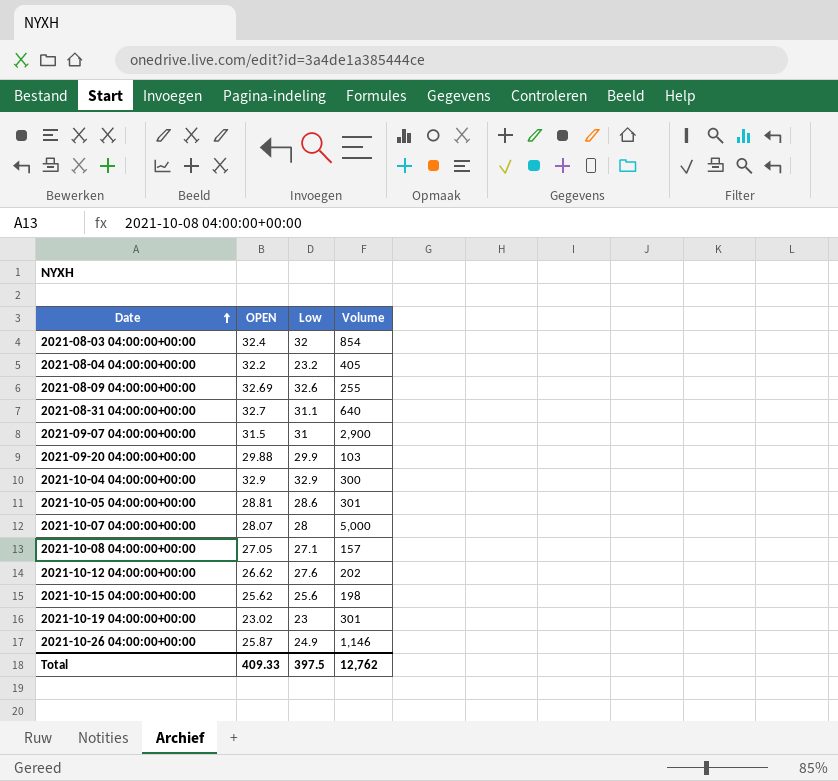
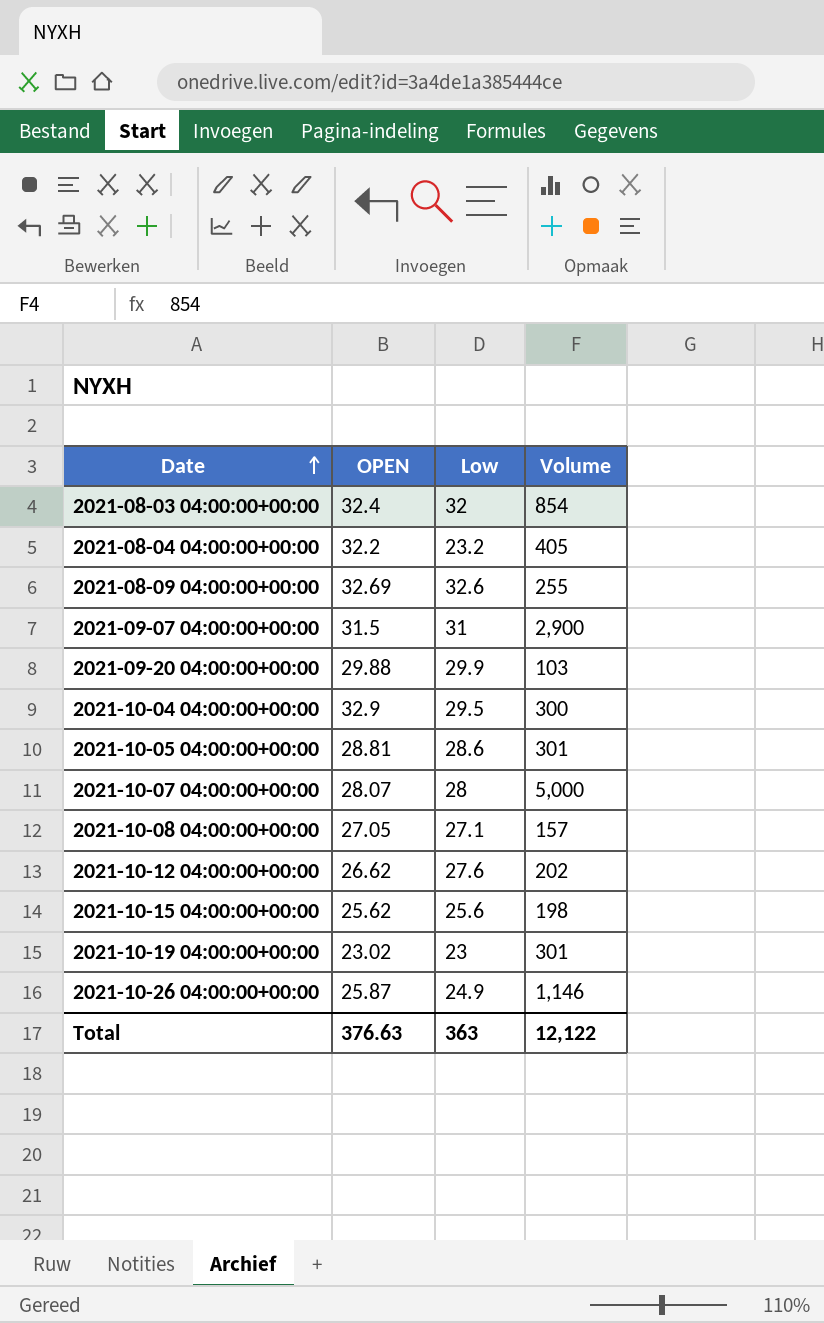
row 2021-08-31 04:00:00+00:00: 32.7 | 31.1 | 640 -> none
2021-10-04 04:00:00+00:00 | Low: 32.9 -> 29.5
Total | OPEN: 409.33 -> 376.63
Total | Low: 397.5 -> 363
Total | Volume: 12,762 -> 12,122

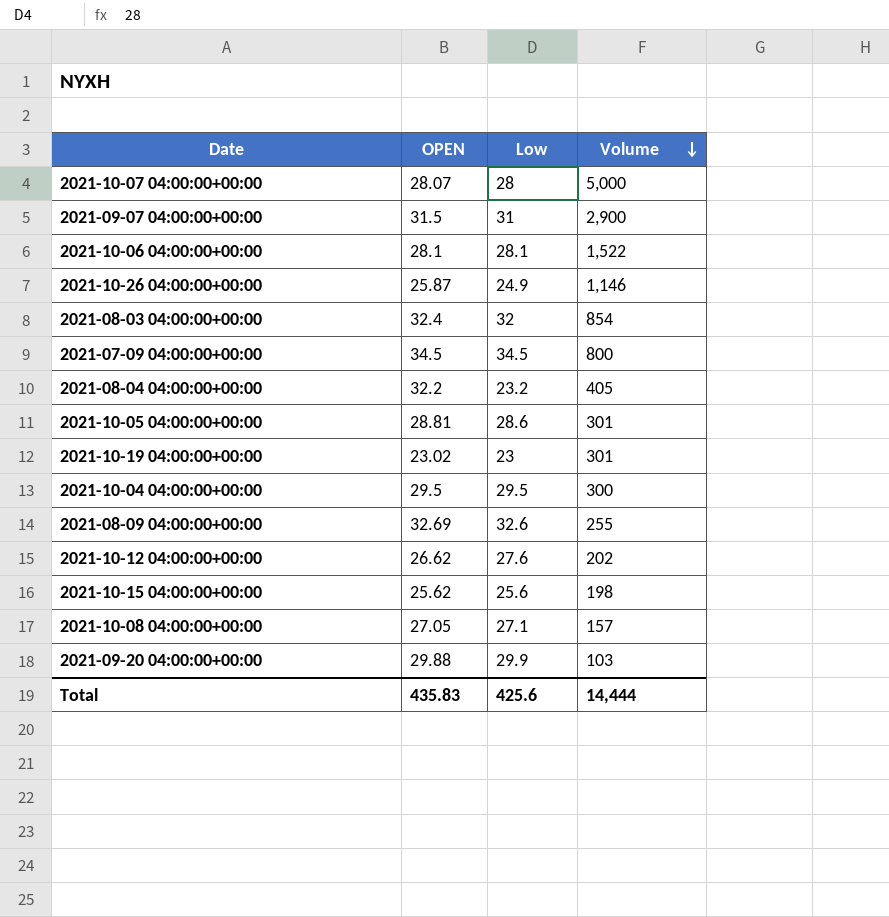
row order: Date ascending -> Volume descending
row 2021-10-06 04:00:00+00:00: none -> 28.1 | 28.1 | 1,522
row 2021-07-09 04:00:00+00:00: none -> 34.5 | 34.5 | 800
2021-10-04 04:00:00+00:00 | OPEN: 32.9 -> 29.5
Total | OPEN: 376.63 -> 435.83
Total | Low: 363 -> 425.6
Total | Volume: 12,122 -> 14,444

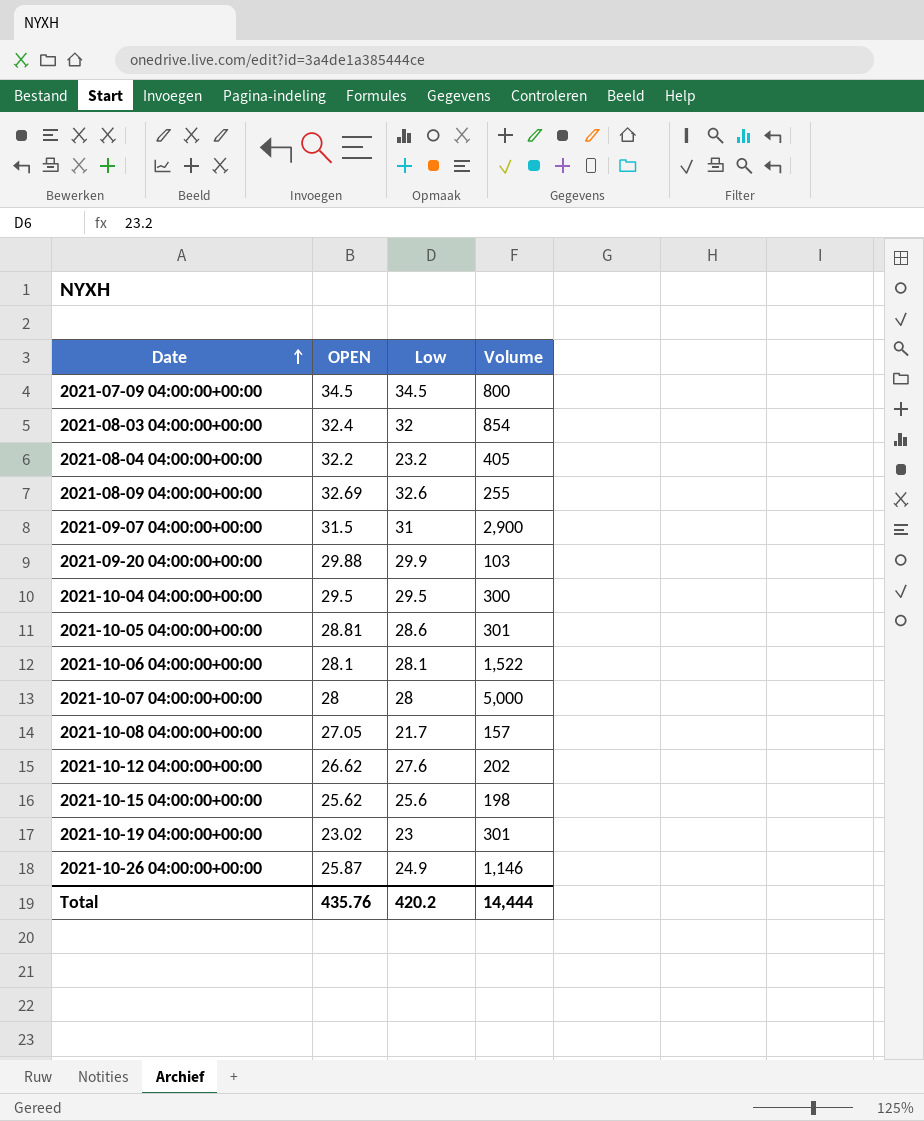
row order: Volume descending -> Date ascending
2021-10-07 04:00:00+00:00 | OPEN: 28.07 -> 28
2021-10-08 04:00:00+00:00 | Low: 27.1 -> 21.7
Total | OPEN: 435.83 -> 435.76
Total | Low: 425.6 -> 420.2

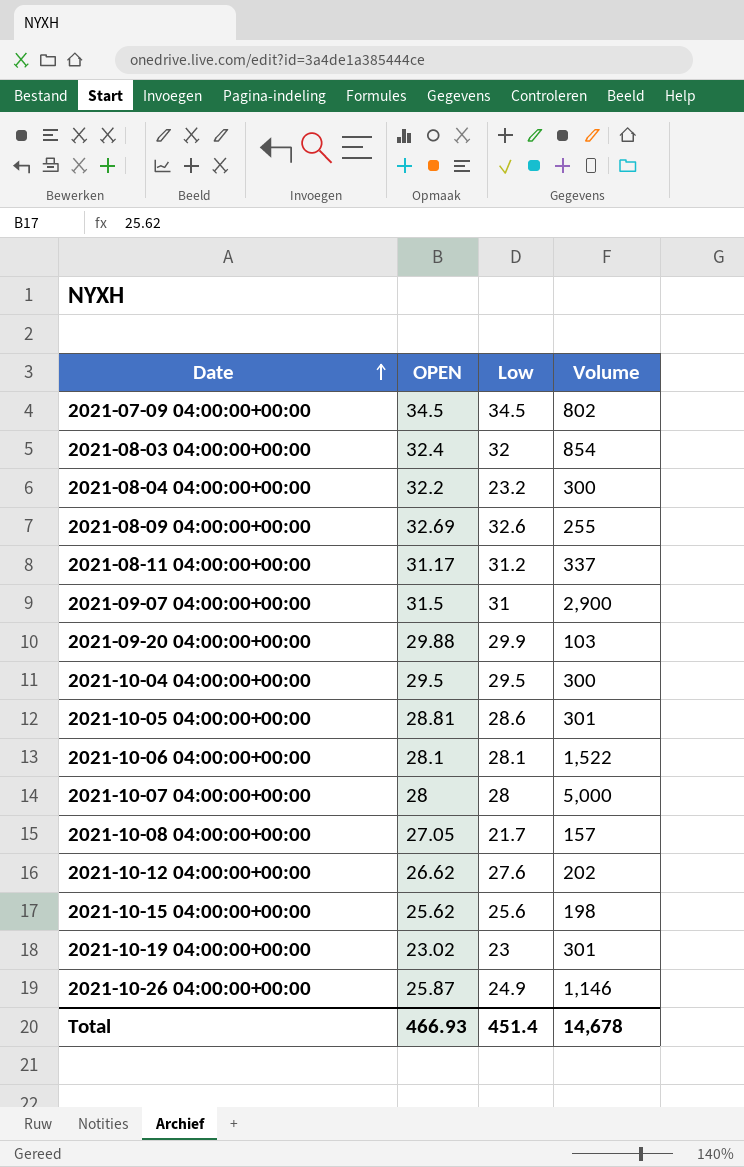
2021-07-09 04:00:00+00:00 | Volume: 800 -> 802
2021-08-04 04:00:00+00:00 | Volume: 405 -> 300
row 2021-08-11 04:00:00+00:00: none -> 31.17 | 31.2 | 337
Total | OPEN: 435.76 -> 466.93
Total | Low: 420.2 -> 451.4
Total | Volume: 14,444 -> 14,678

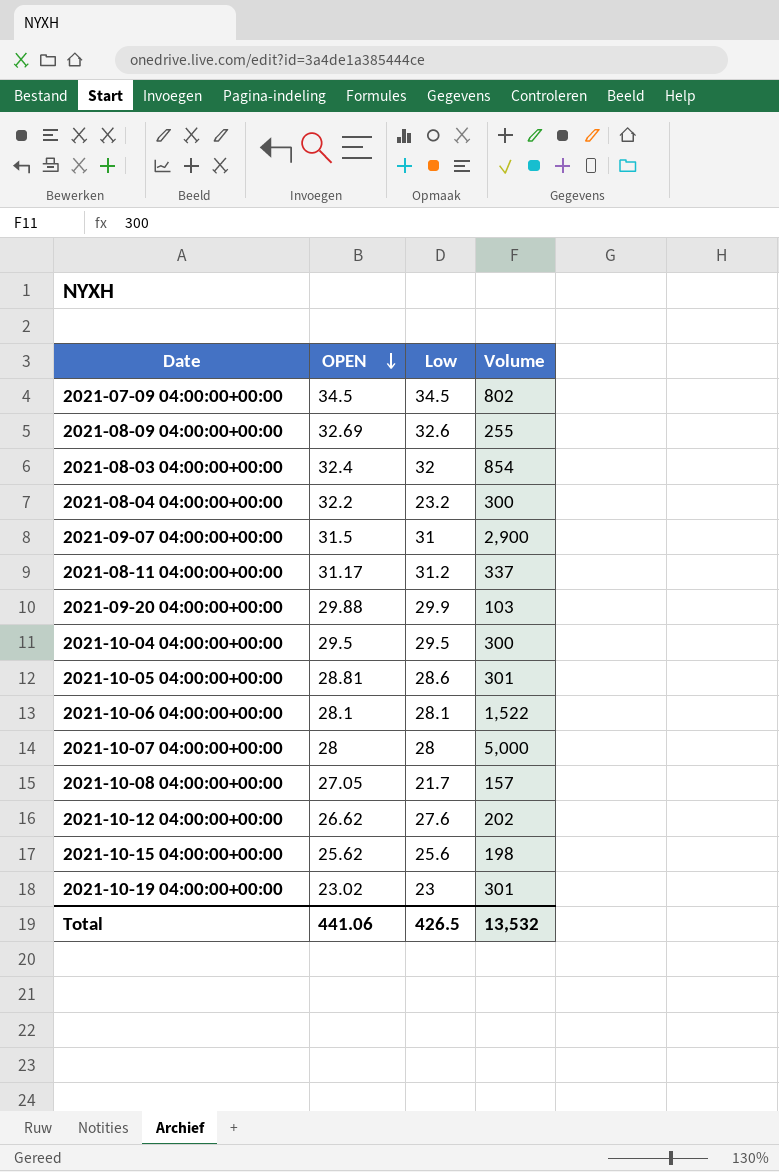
row order: Date ascending -> OPEN descending
row 2021-10-26 04:00:00+00:00: 25.87 | 24.9 | 1,146 -> none
Total | OPEN: 466.93 -> 441.06
Total | Low: 451.4 -> 426.5
Total | Volume: 14,678 -> 13,532

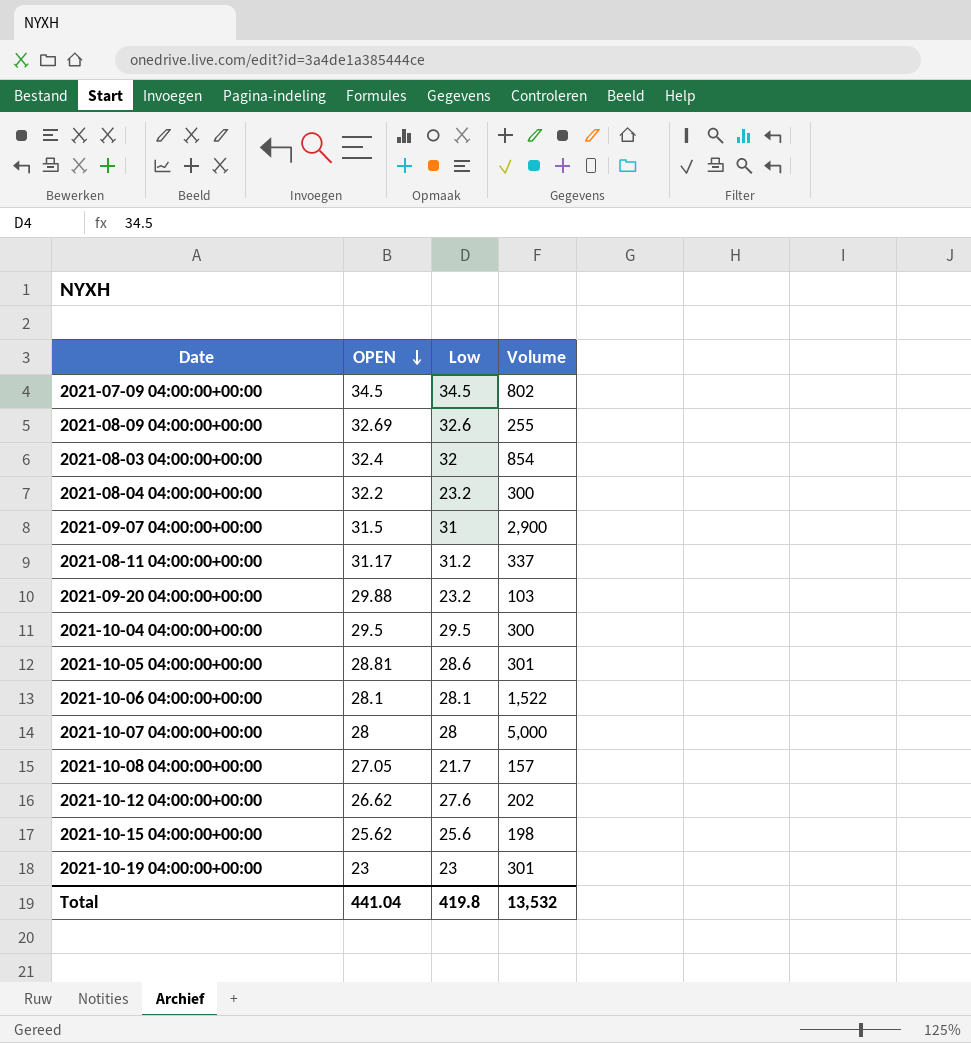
2021-09-20 04:00:00+00:00 | Low: 29.9 -> 23.2
2021-10-19 04:00:00+00:00 | OPEN: 23.02 -> 23
Total | OPEN: 441.06 -> 441.04
Total | Low: 426.5 -> 419.8

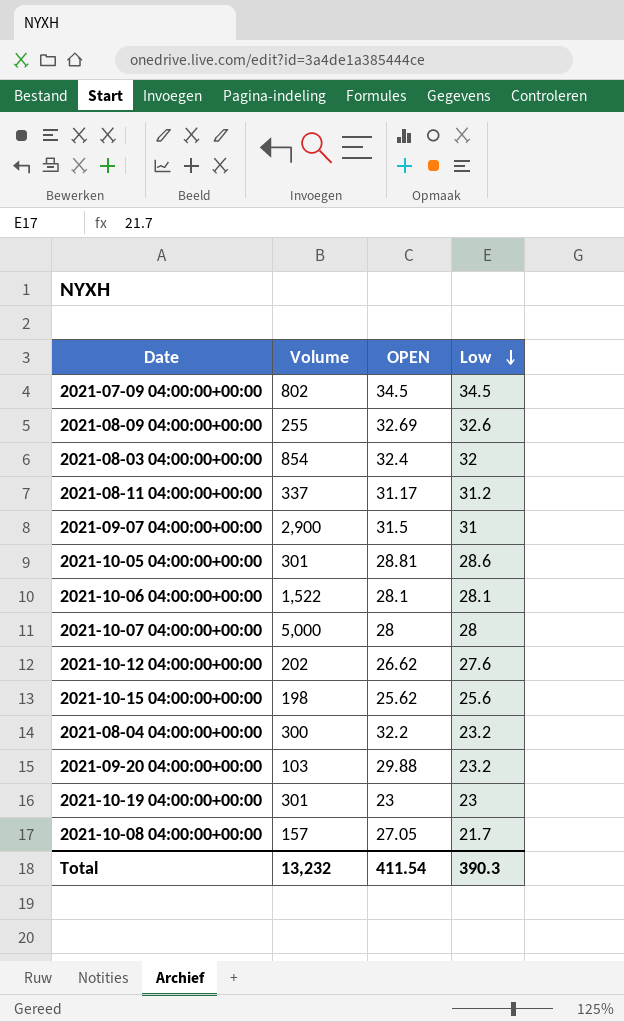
row order: OPEN descending -> Low descending
column Volume | position: 4 -> 2
row 2021-10-04 04:00:00+00:00: 29.5 | 29.5 | 300 -> none
Total | Volume: 13,532 -> 13,232
Total | OPEN: 441.04 -> 411.54
Total | Low: 419.8 -> 390.3

